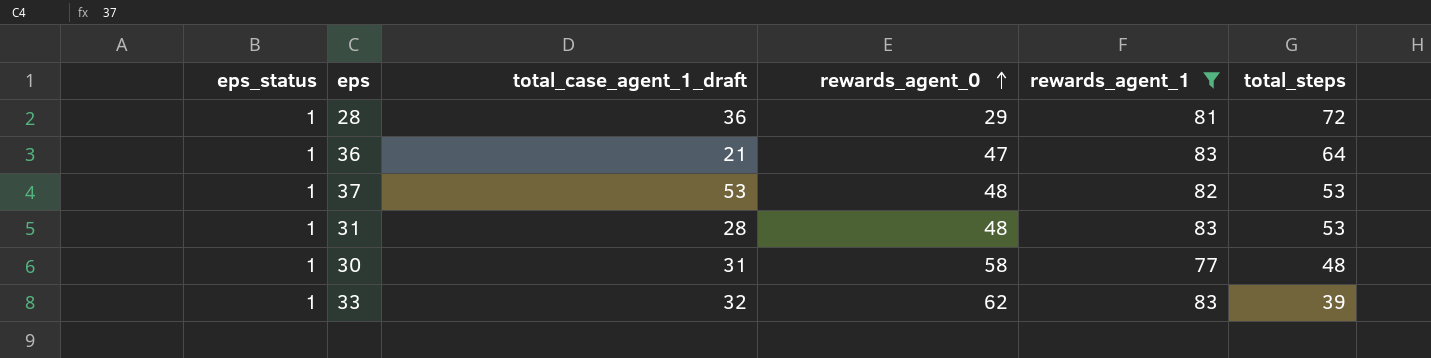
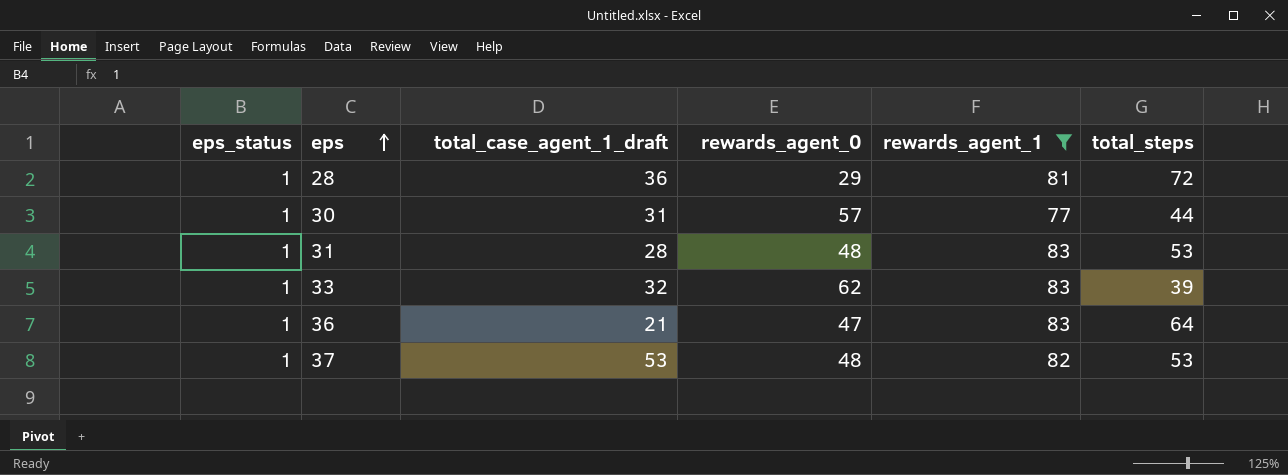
row order: rewards_agent_0 ascending -> eps ascending
30 | rewards_agent_0: 58 -> 57
30 | total_steps: 48 -> 44

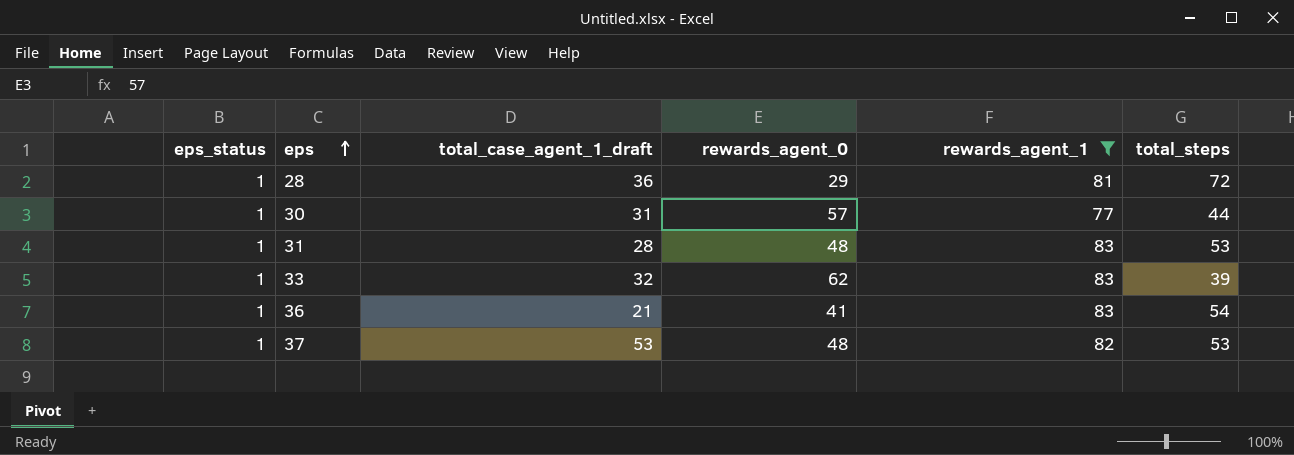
36 | rewards_agent_0: 47 -> 41
36 | total_steps: 64 -> 54

